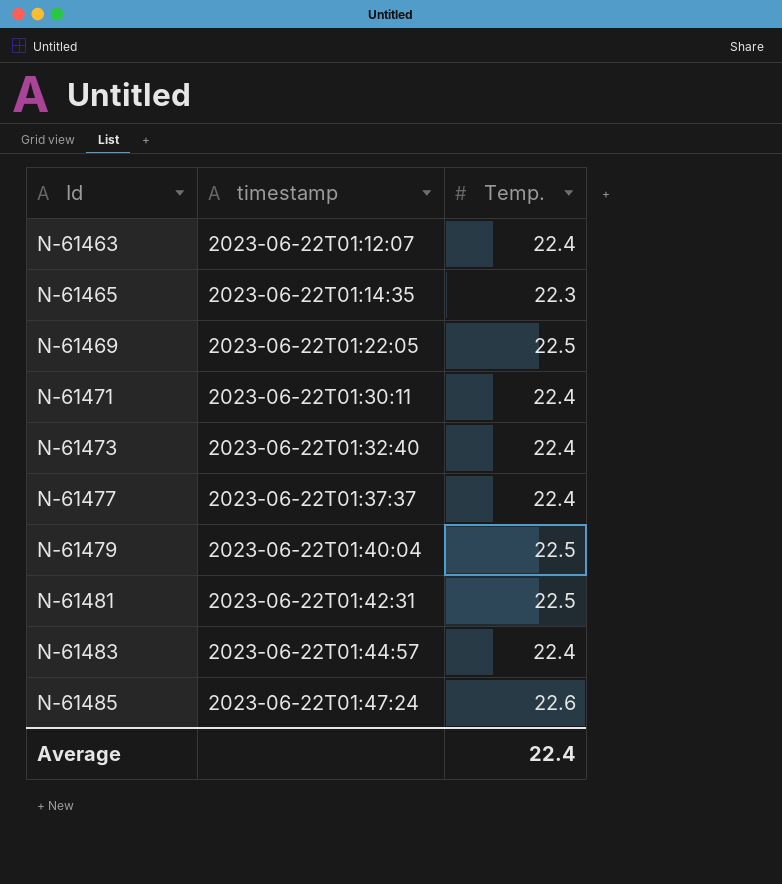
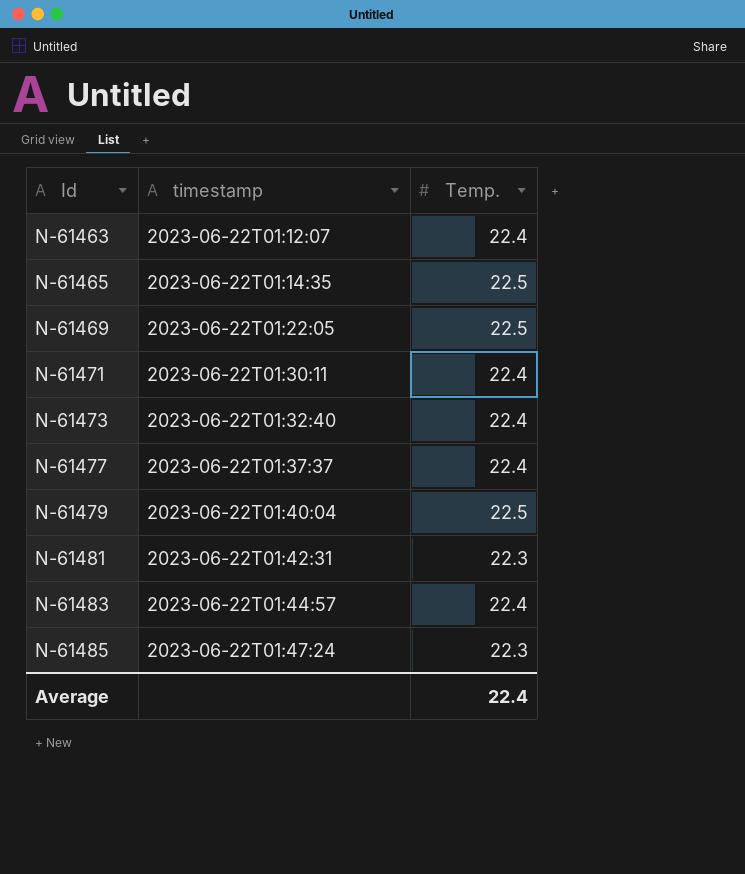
N-61465 | Temp.: 22.3 -> 22.5
N-61481 | Temp.: 22.5 -> 22.3
N-61485 | Temp.: 22.6 -> 22.3

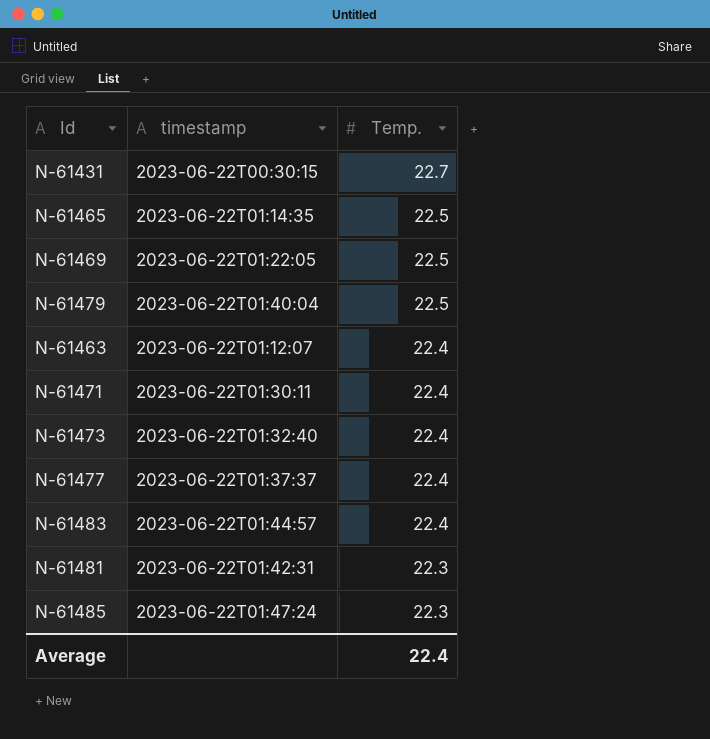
row order: Id ascending -> Temp. descending
row N-61431: none -> 2023-06-22T00:30:15 | 22.7

